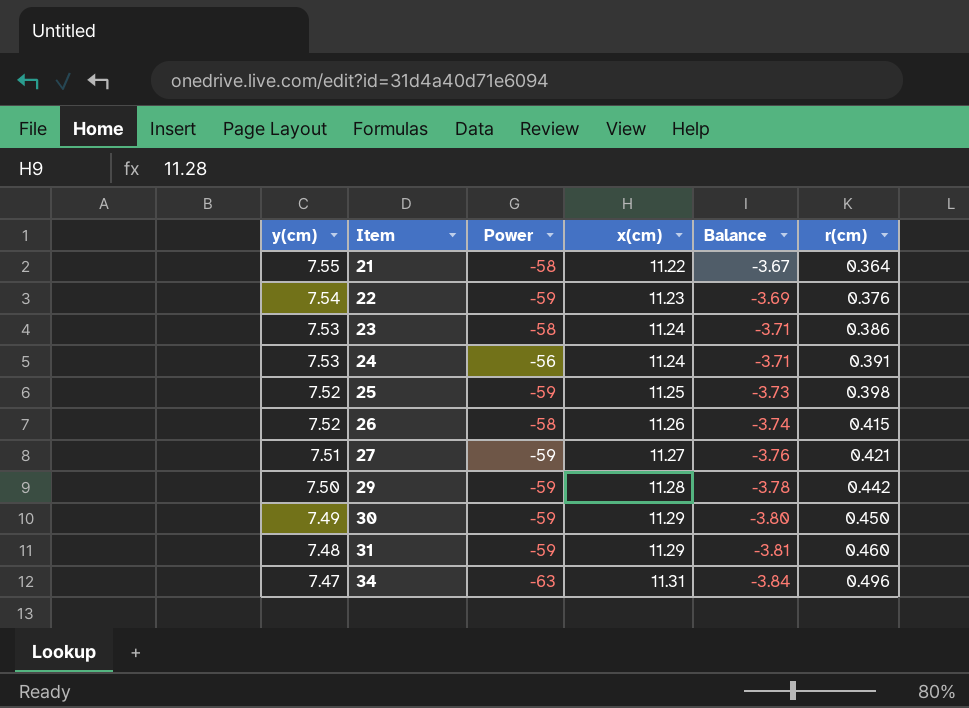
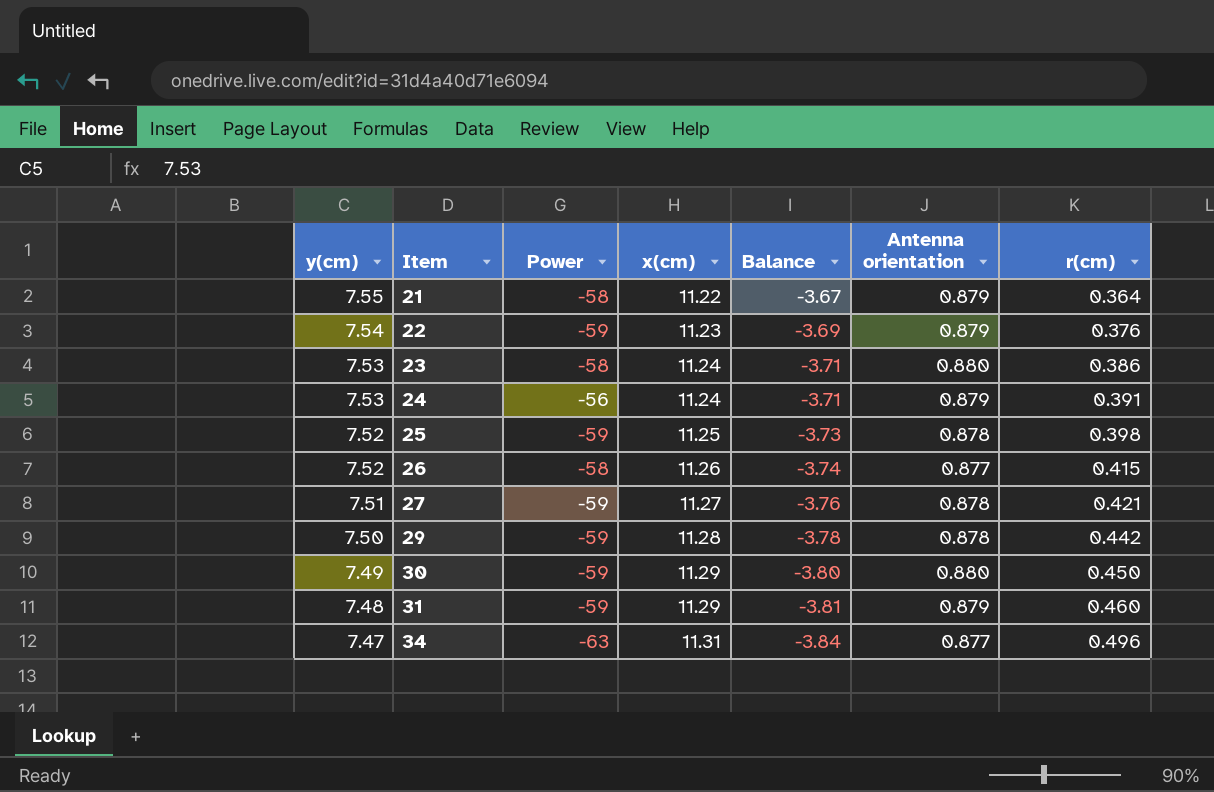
column Antenna orientation | position: none -> 6

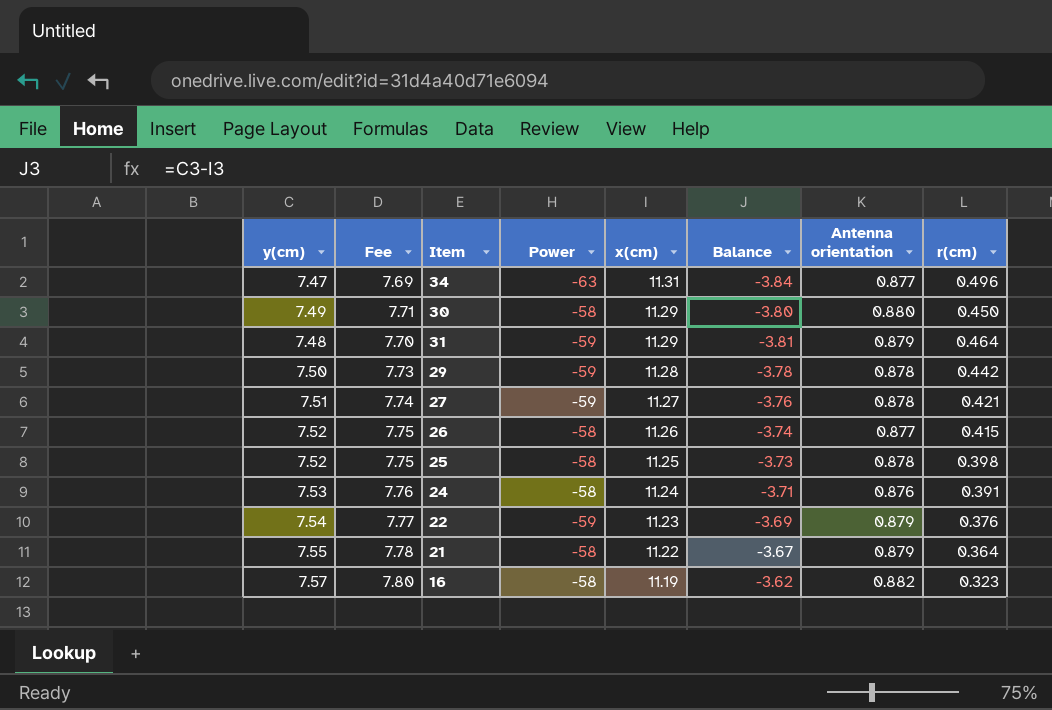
row order: y(cm) descending -> x(cm) descending
column Fee | formula: none -> [y(cm)] * 1.03
row 23: 7.53 | -58 | 11.24 | -3.71 | 0.880 | 0.386 -> none
30 | Power: -59 -> -58
31 | r(cm): 0.460 -> 0.464
25 | Power: -59 -> -58
24 | Power: -56 -> -58
24 | Antenna orientation: 0.879 -> 0.876
row 16: none -> 7.57 | 7.80 | -58 | 11.19 | -3.62 | 0.882 | 0.323

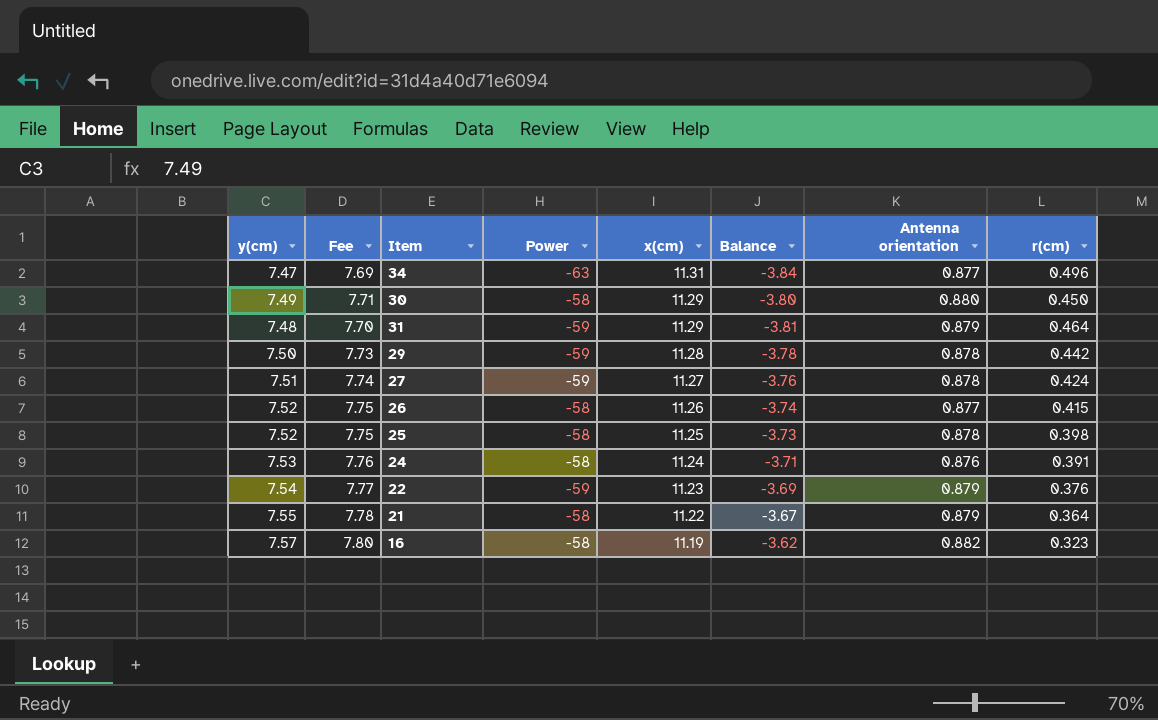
27 | r(cm): 0.421 -> 0.424

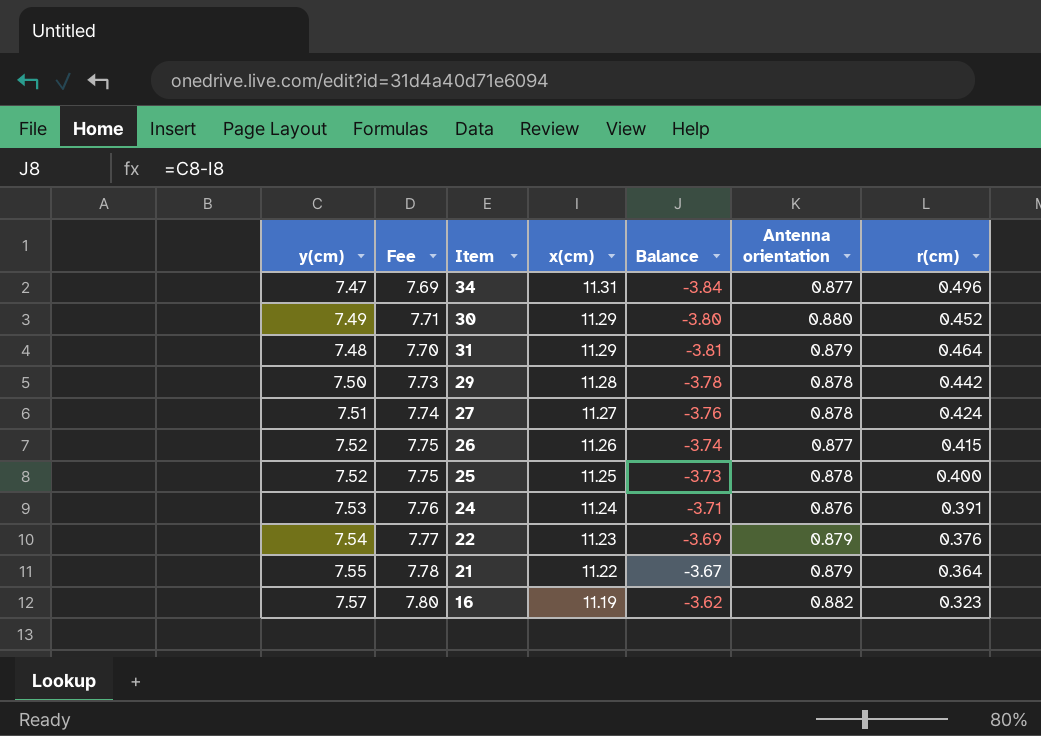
column Power | position: 4 -> none
30 | r(cm): 0.450 -> 0.452
25 | r(cm): 0.398 -> 0.400

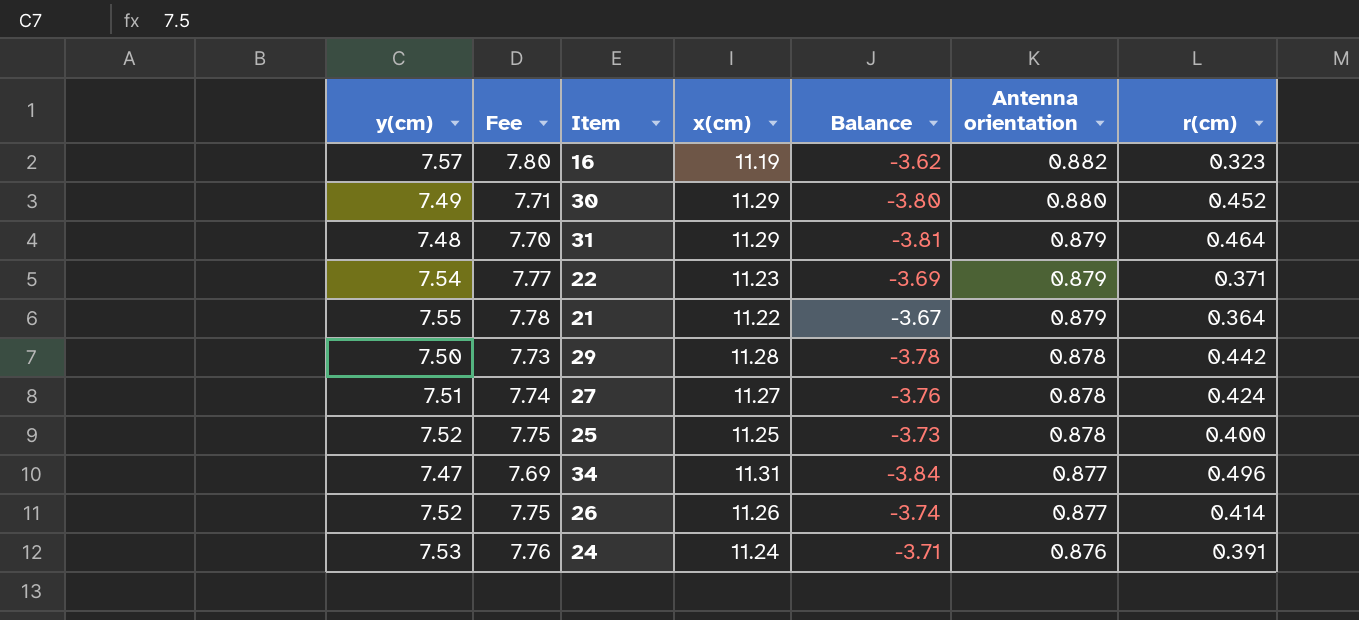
row order: x(cm) descending -> Antenna orientation descending
22 | r(cm): 0.376 -> 0.371
26 | r(cm): 0.415 -> 0.414

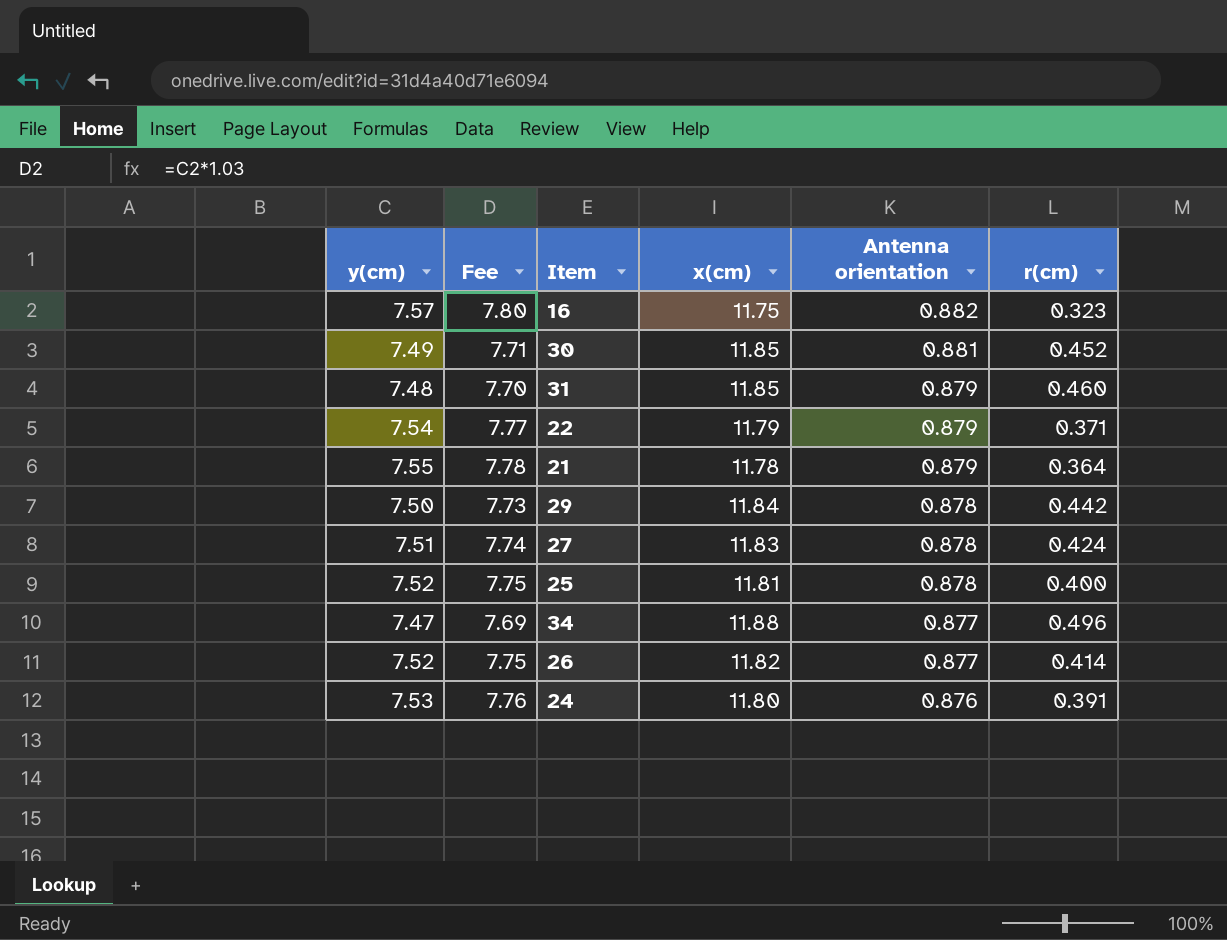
column Balance | formula: [y(cm)] - [x(cm)] -> none
16 | x(cm): 11.19 -> 11.75
30 | x(cm): 11.29 -> 11.85
30 | Antenna orientation: 0.880 -> 0.881
31 | x(cm): 11.29 -> 11.85
31 | r(cm): 0.464 -> 0.460
22 | x(cm): 11.23 -> 11.79
21 | x(cm): 11.22 -> 11.78
29 | x(cm): 11.28 -> 11.84
27 | x(cm): 11.27 -> 11.83
25 | x(cm): 11.25 -> 11.81
34 | x(cm): 11.31 -> 11.88
26 | x(cm): 11.26 -> 11.82
24 | x(cm): 11.24 -> 11.80

